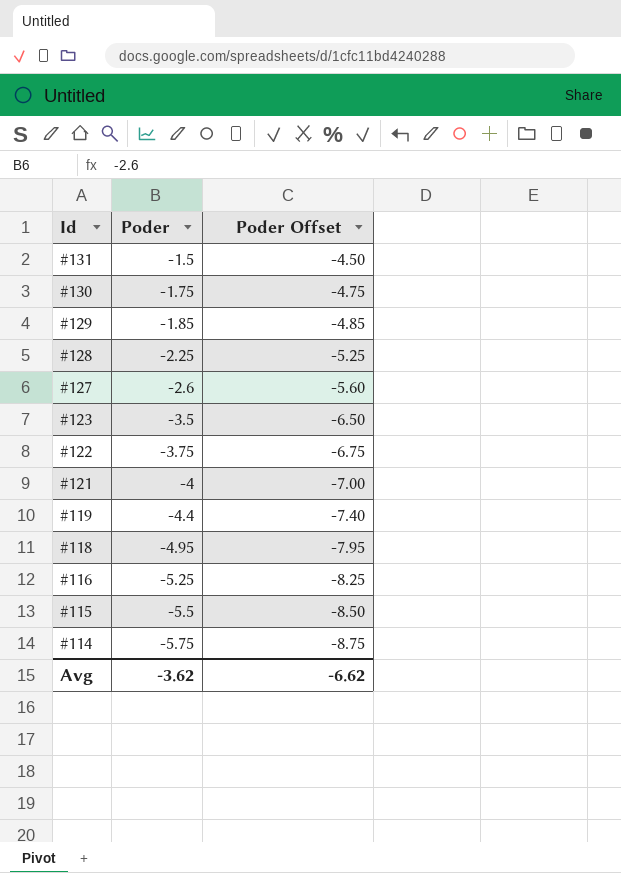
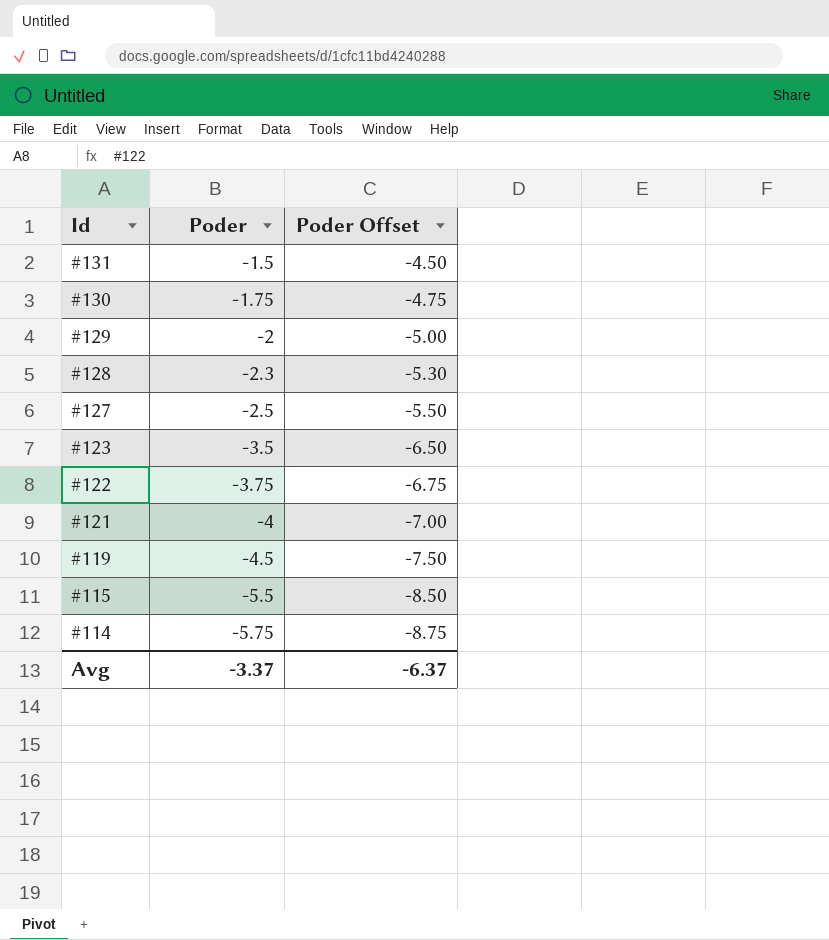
row #118: -4.95 | -7.95 -> none
row #116: -5.25 | -8.25 -> none
#129 | Poder: -1.85 -> -2
#129 | Poder Offset: -4.85 -> -5.00
#128 | Poder: -2.25 -> -2.3
#128 | Poder Offset: -5.25 -> -5.30
#127 | Poder: -2.6 -> -2.5
#127 | Poder Offset: -5.60 -> -5.50
#119 | Poder: -4.4 -> -4.5
#119 | Poder Offset: -7.40 -> -7.50
Avg | Poder: -3.62 -> -3.37
Avg | Poder Offset: -6.62 -> -6.37

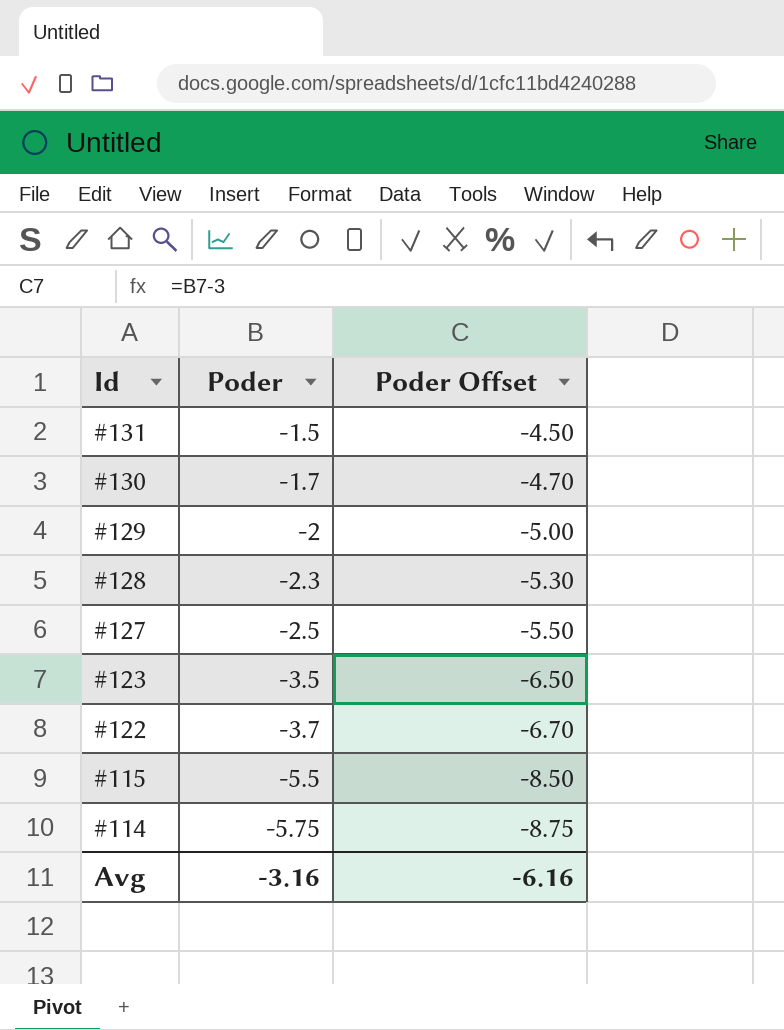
row #121: -4 | -7.00 -> none
row #119: -4.5 | -7.50 -> none
#130 | Poder: -1.75 -> -1.7
#130 | Poder Offset: -4.75 -> -4.70
#122 | Poder: -3.75 -> -3.7
#122 | Poder Offset: -6.75 -> -6.70
Avg | Poder: -3.37 -> -3.16
Avg | Poder Offset: -6.37 -> -6.16

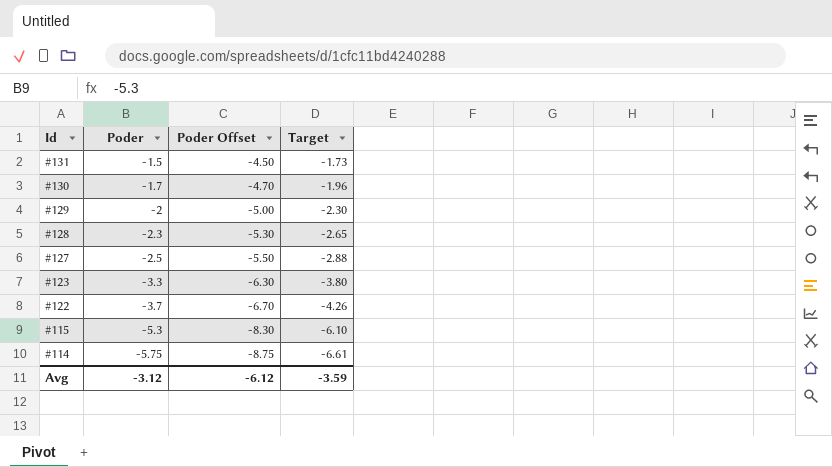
column Target | formula: none -> [Poder] * 1.15
#123 | Poder: -3.5 -> -3.3
#123 | Poder Offset: -6.50 -> -6.30
#115 | Poder: -5.5 -> -5.3
#115 | Poder Offset: -8.50 -> -8.30
Avg | Poder: -3.16 -> -3.12
Avg | Poder Offset: -6.16 -> -6.12

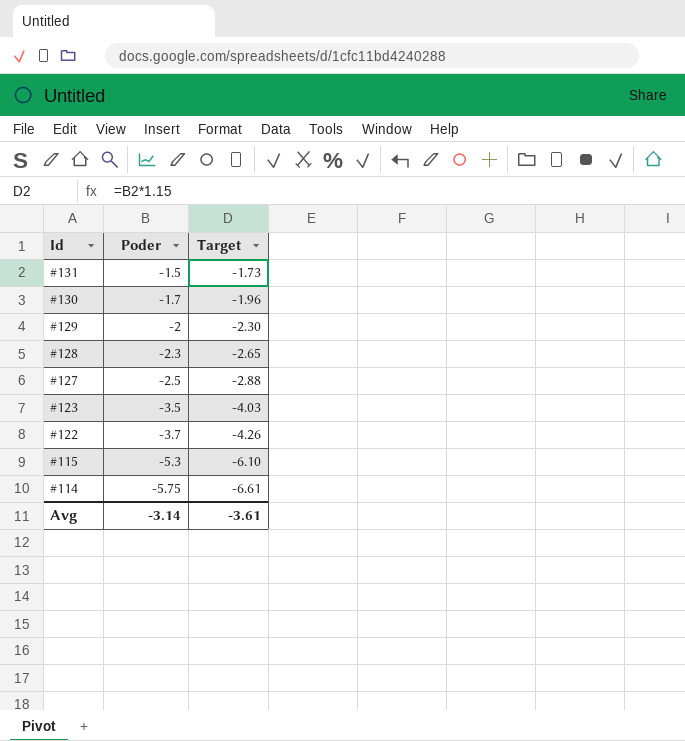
column Poder Offset | formula: [Poder] - 3 -> none
#123 | Poder: -3.3 -> -3.5
#123 | Target: -3.80 -> -4.03
Avg | Poder: -3.12 -> -3.14
Avg | Target: -3.59 -> -3.61

